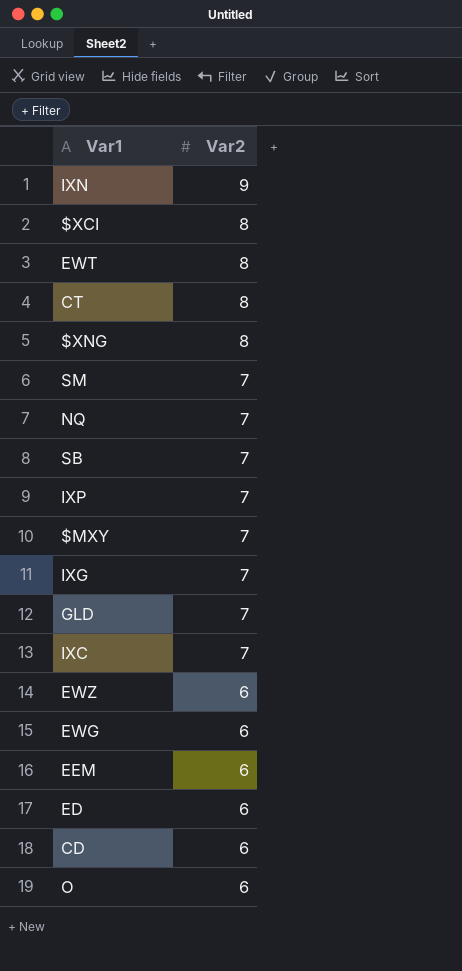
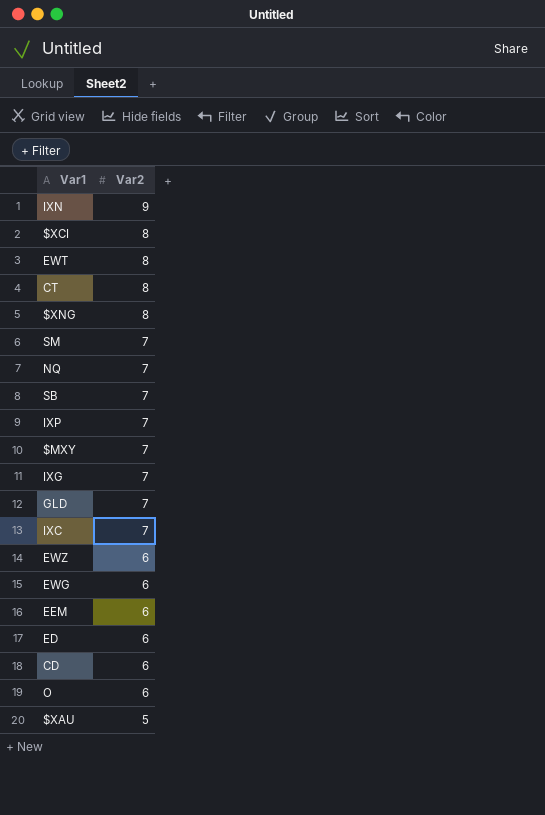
row $XAU: none -> 5

